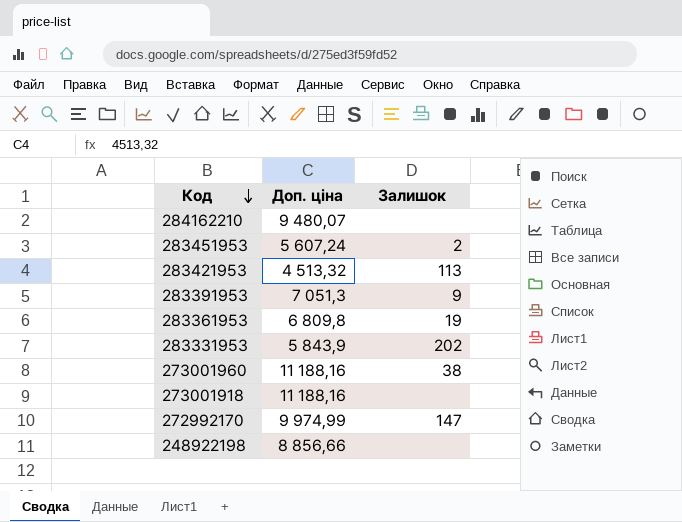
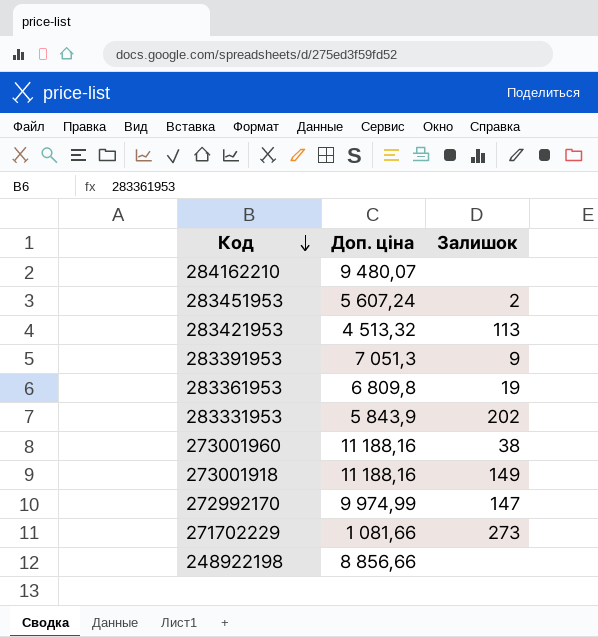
273001918 | Залишок: none -> 149
row 271702229: none -> 1 081,66 | 273

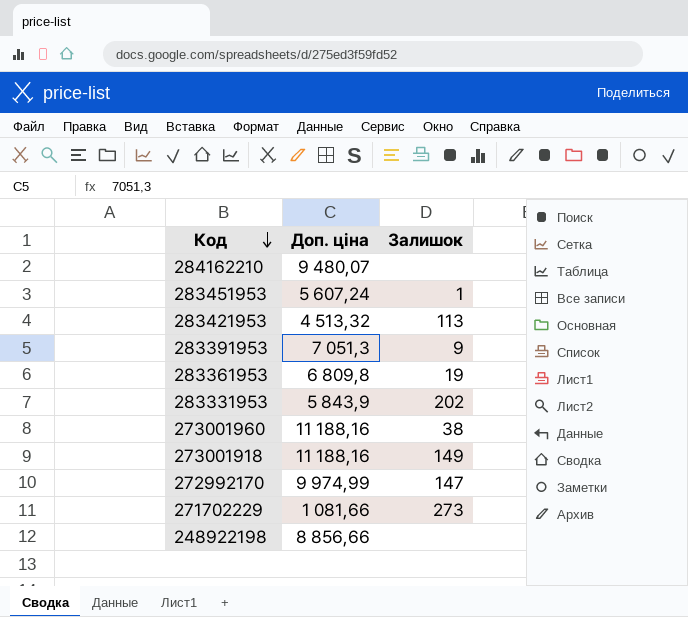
283451953 | Залишок: 2 -> 1

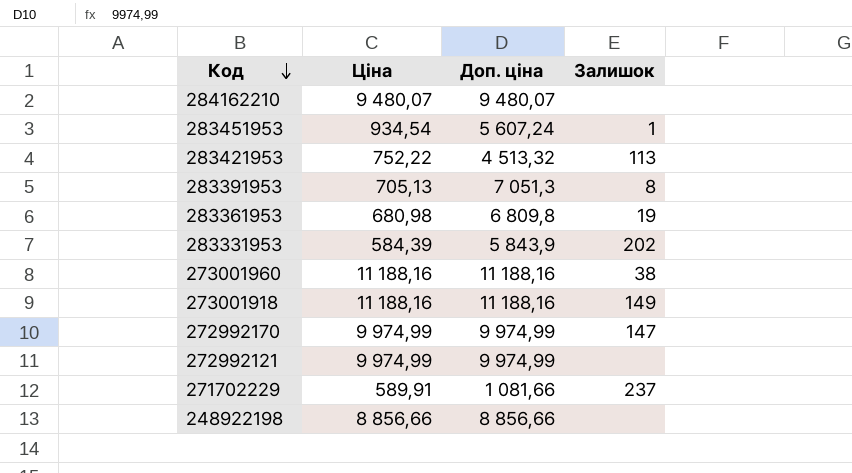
column Ціна | position: none -> 2
283391953 | Залишок: 9 -> 8
row 272992121: none -> 9 974,99 | 9 974,99 | none
271702229 | Залишок: 273 -> 237

